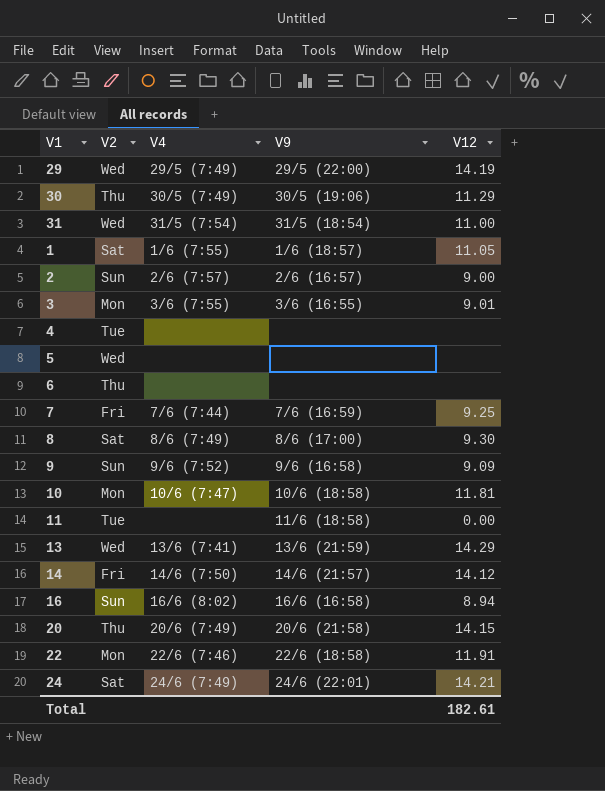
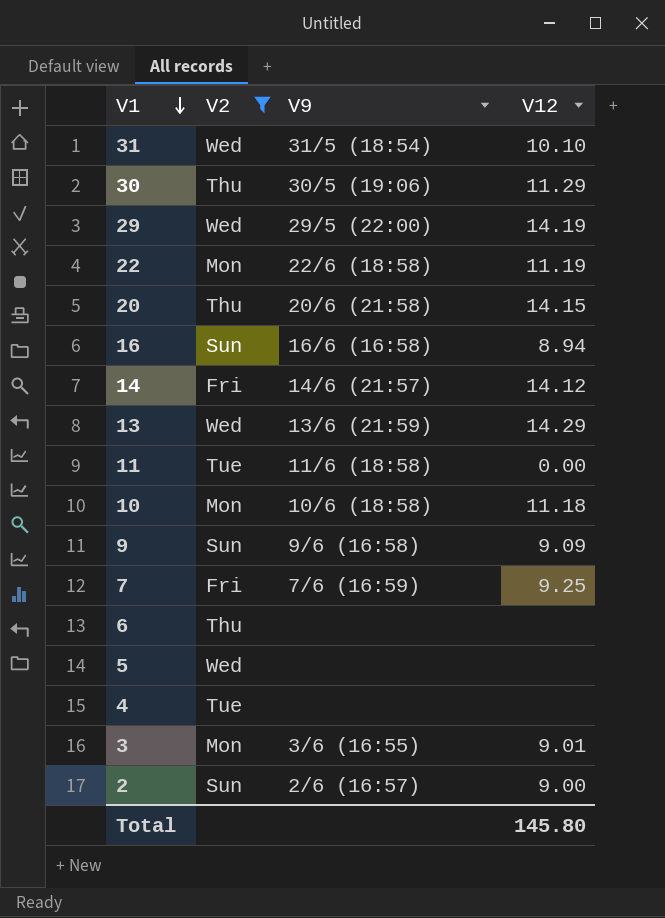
filter: none -> V2 != Sat
row order: none -> V1 descending
column V4 | position: 3 -> none
31 | V12: 11.00 -> 10.10
22 | V12: 11.91 -> 11.19
10 | V12: 11.81 -> 11.18
Total | V12: 182.61 -> 145.80

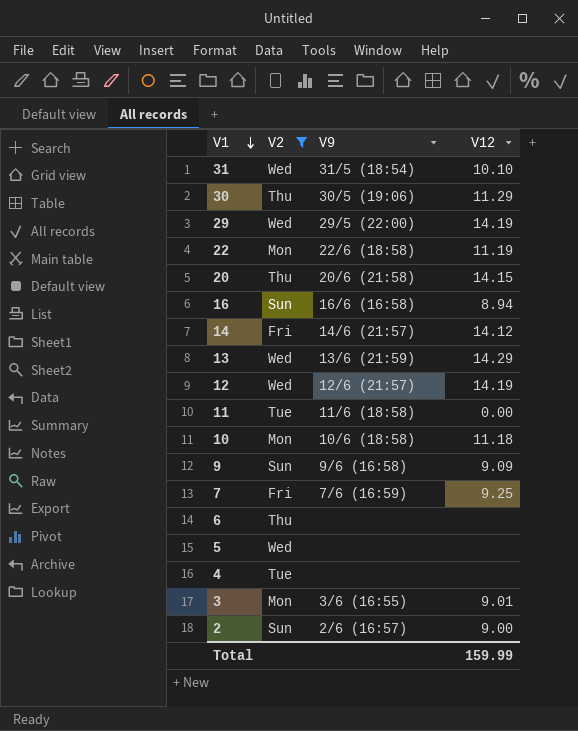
row 12: none -> Wed | 12/6 (21:57) | 14.19
Total | V12: 145.80 -> 159.99

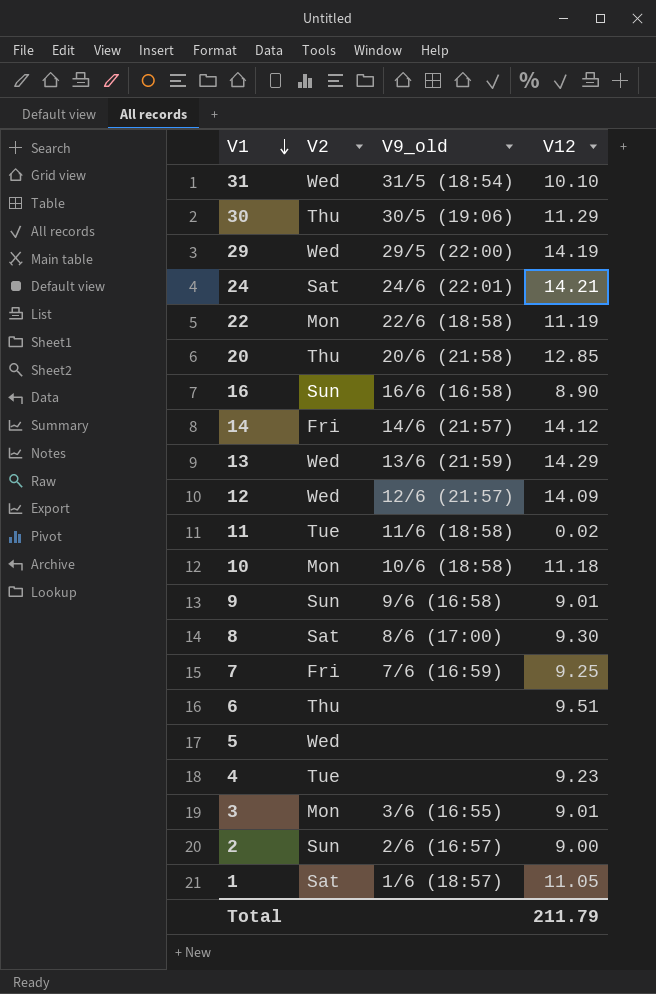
filter: V2 != Sat -> none
column name: V9 -> V9_old
20 | V12: 14.15 -> 12.85
16 | V12: 8.94 -> 8.90
12 | V12: 14.19 -> 14.09
11 | V12: 0.00 -> 0.02
9 | V12: 9.09 -> 9.01
6 | V12: none -> 9.51
4 | V12: none -> 9.23
Total | V12: 159.99 -> 211.79

